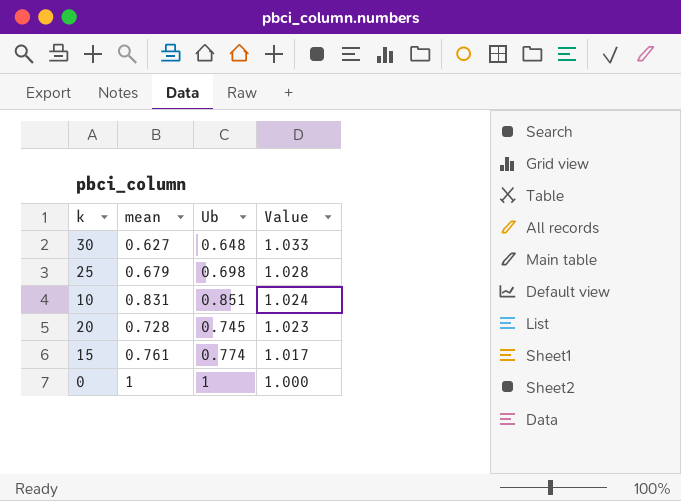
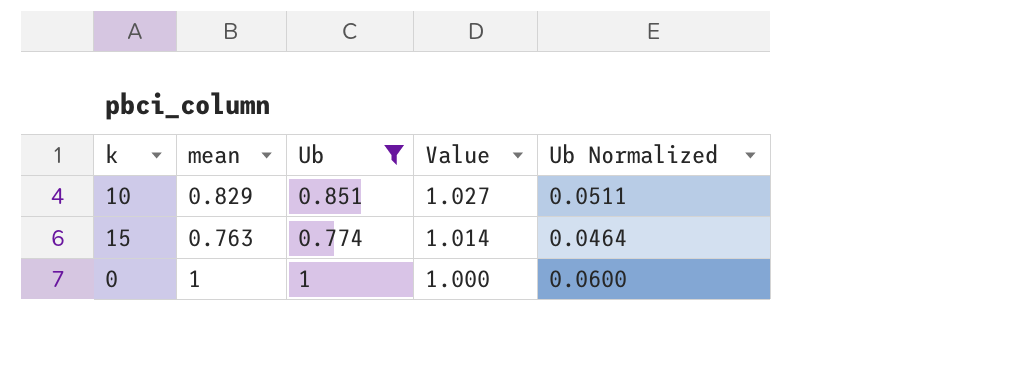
filter: none -> Ub >= 0.774
column Ub Normalized | formula: none -> [Ub] * 0.06
10 | mean: 0.831 -> 0.829
10 | Value: 1.024 -> 1.027
15 | mean: 0.761 -> 0.763
15 | Value: 1.017 -> 1.014

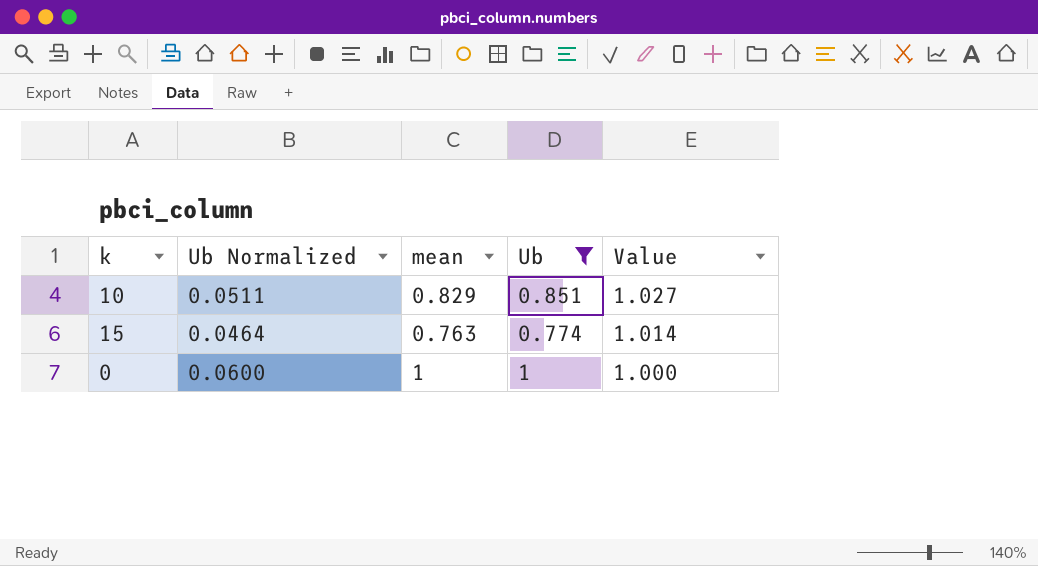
column Ub Normalized | position: 5 -> 2

